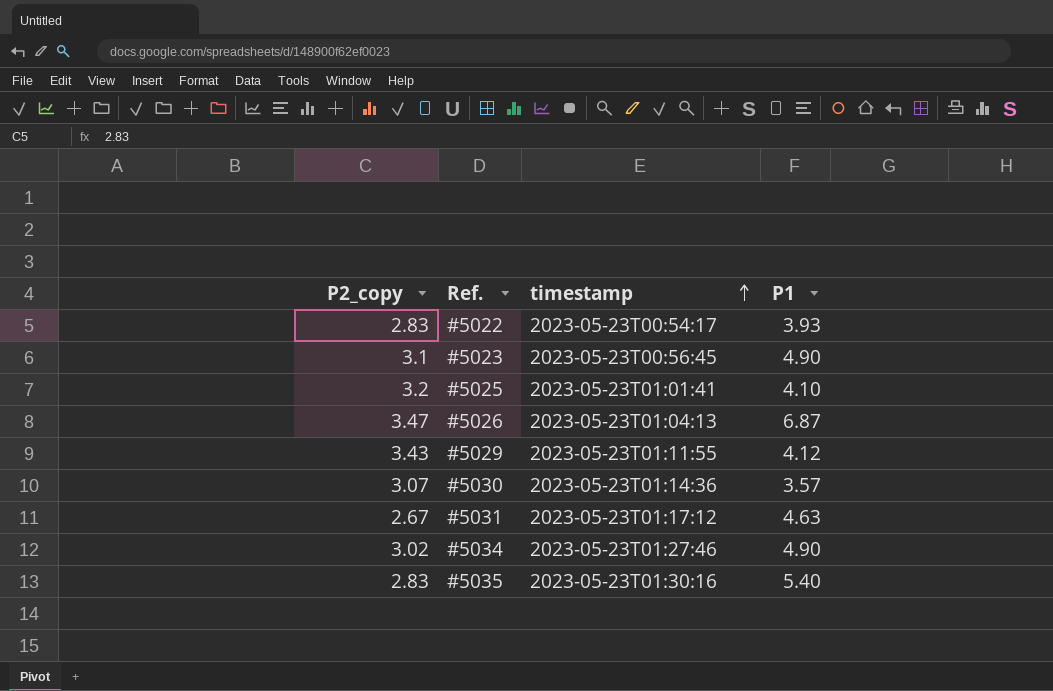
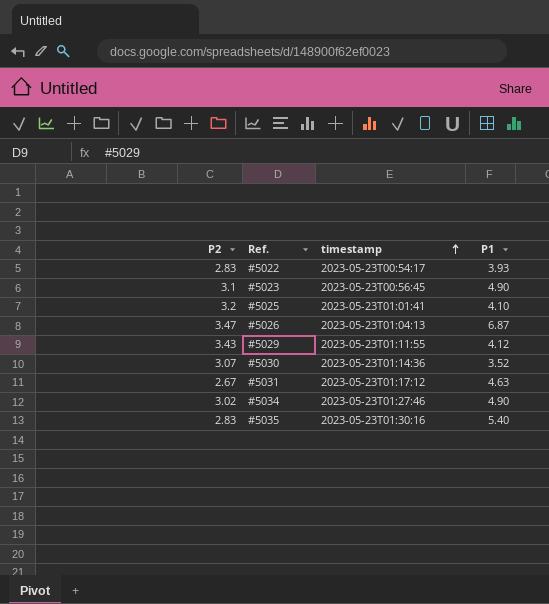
column name: P2_copy -> P2
#5030 | P1: 3.57 -> 3.52

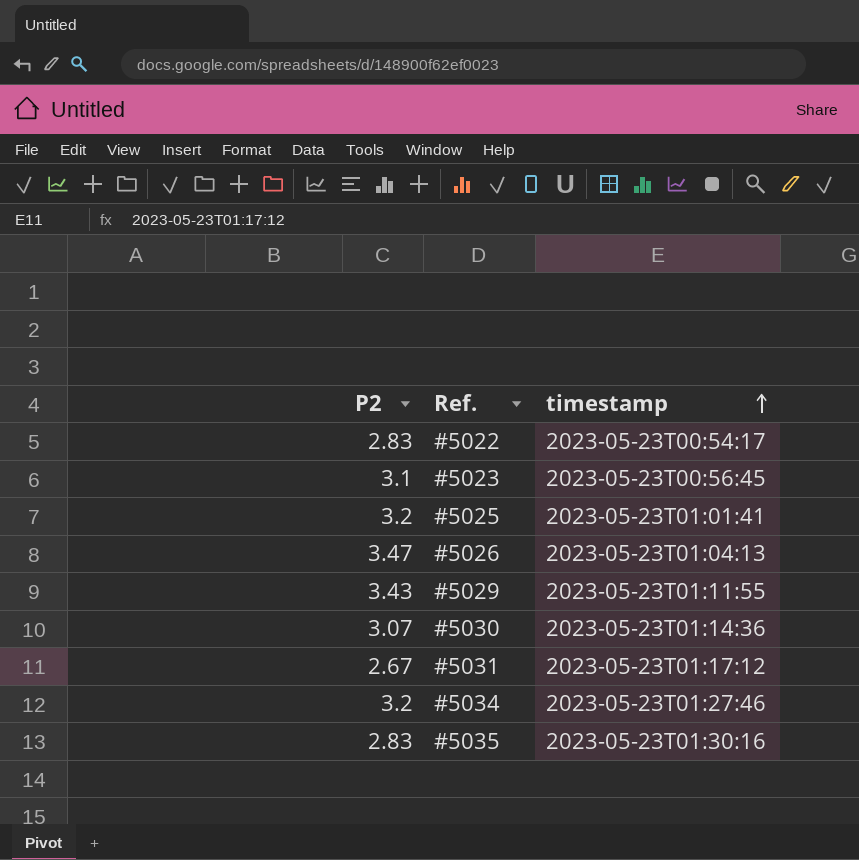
column P1 | position: 4 -> none
#5034 | P2: 3.02 -> 3.2

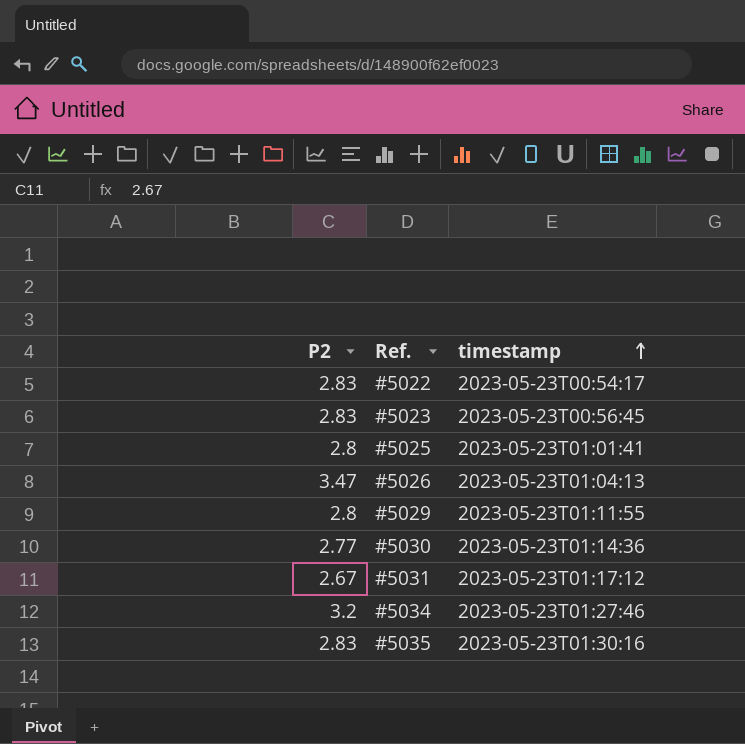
#5023 | P2: 3.1 -> 2.83
#5025 | P2: 3.2 -> 2.8
#5029 | P2: 3.43 -> 2.8
#5030 | P2: 3.07 -> 2.77

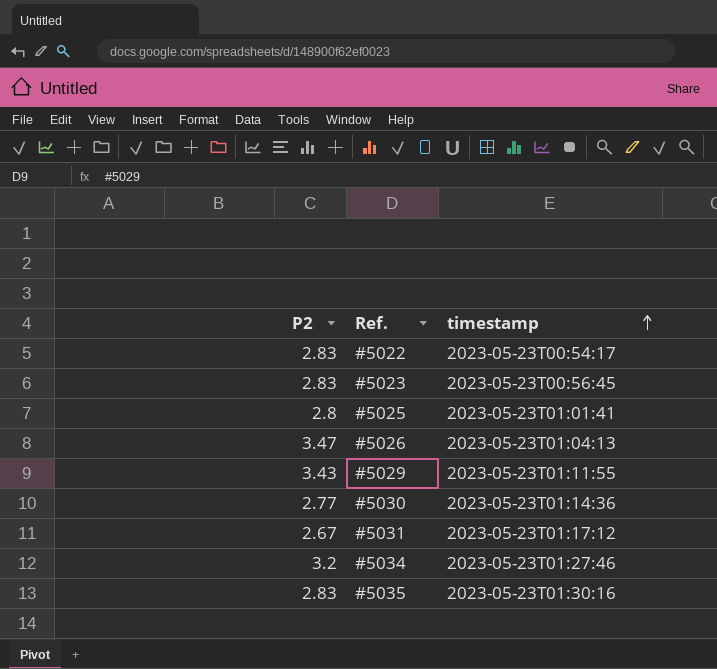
#5029 | P2: 2.8 -> 3.43

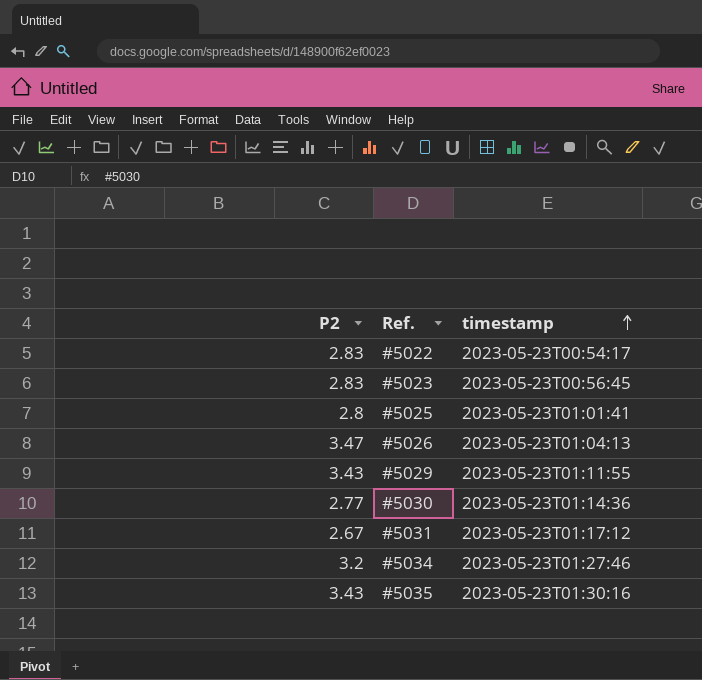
#5035 | P2: 2.83 -> 3.43

